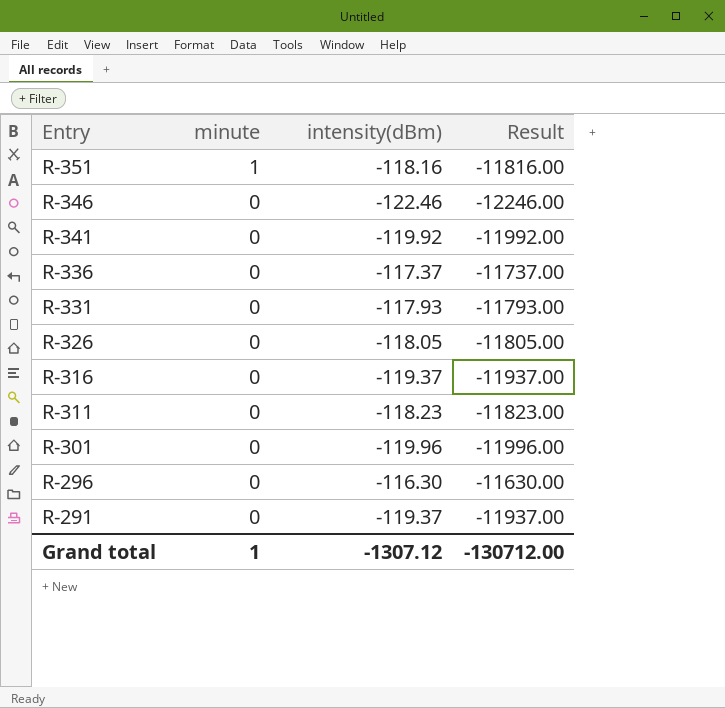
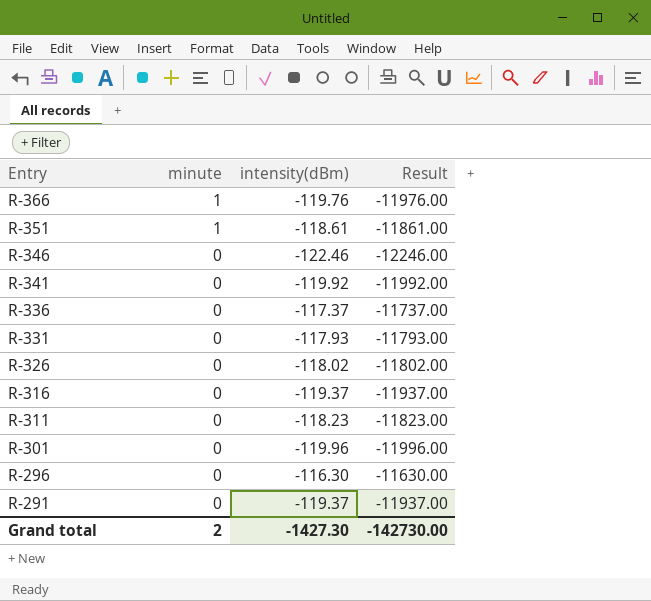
row R-366: none -> 1 | -119.76 | -11976.00
R-351 | intensity(dBm): -118.16 -> -118.61
R-351 | Result: -11816.00 -> -11861.00
R-326 | intensity(dBm): -118.05 -> -118.02
R-326 | Result: -11805.00 -> -11802.00
Grand total | minute: 1 -> 2
Grand total | intensity(dBm): -1307.12 -> -1427.30
Grand total | Result: -130712.00 -> -142730.00

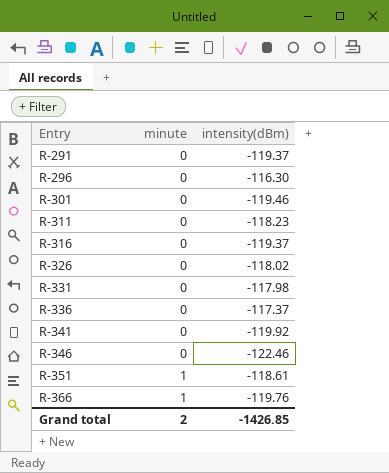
row order: Entry descending -> Entry ascending
column Result | formula: [intensity(dBm)] * 100 -> none
R-301 | intensity(dBm): -119.96 -> -119.46
R-331 | intensity(dBm): -117.93 -> -117.98
Grand total | intensity(dBm): -1427.30 -> -1426.85

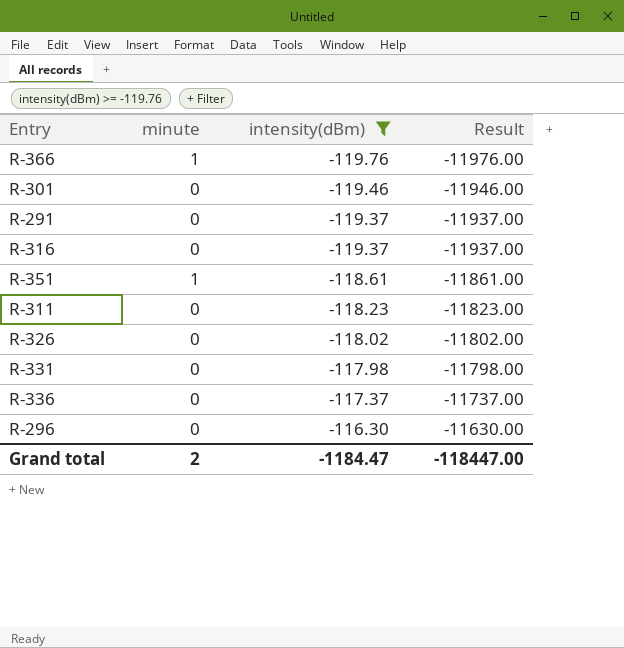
filter: none -> intensity(dBm) >= -119.76
row order: Entry ascending -> intensity(dBm) ascending
column Result | formula: none -> [intensity(dBm)] * 100
Grand total | intensity(dBm): -1426.85 -> -1184.47

